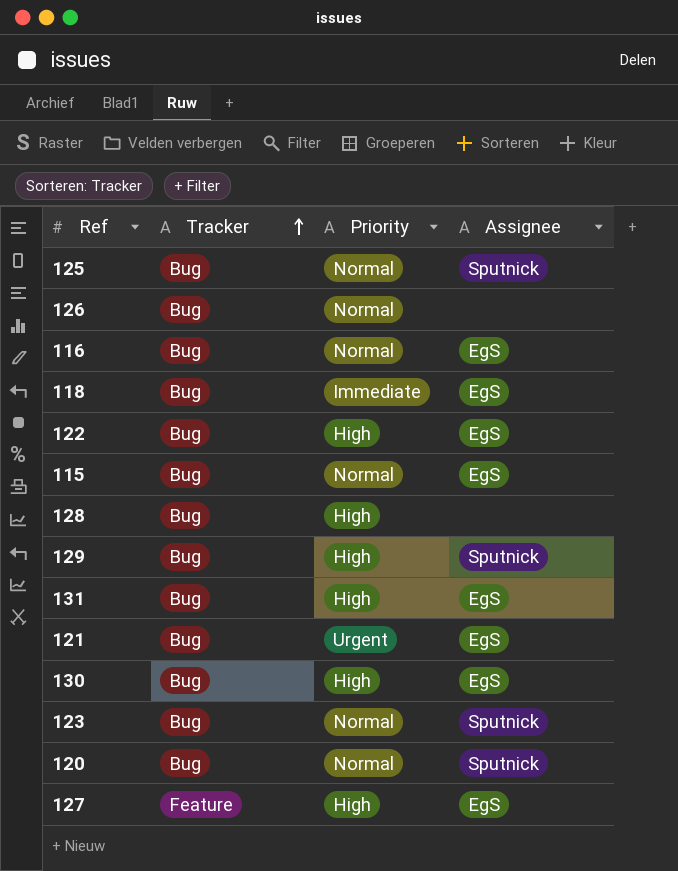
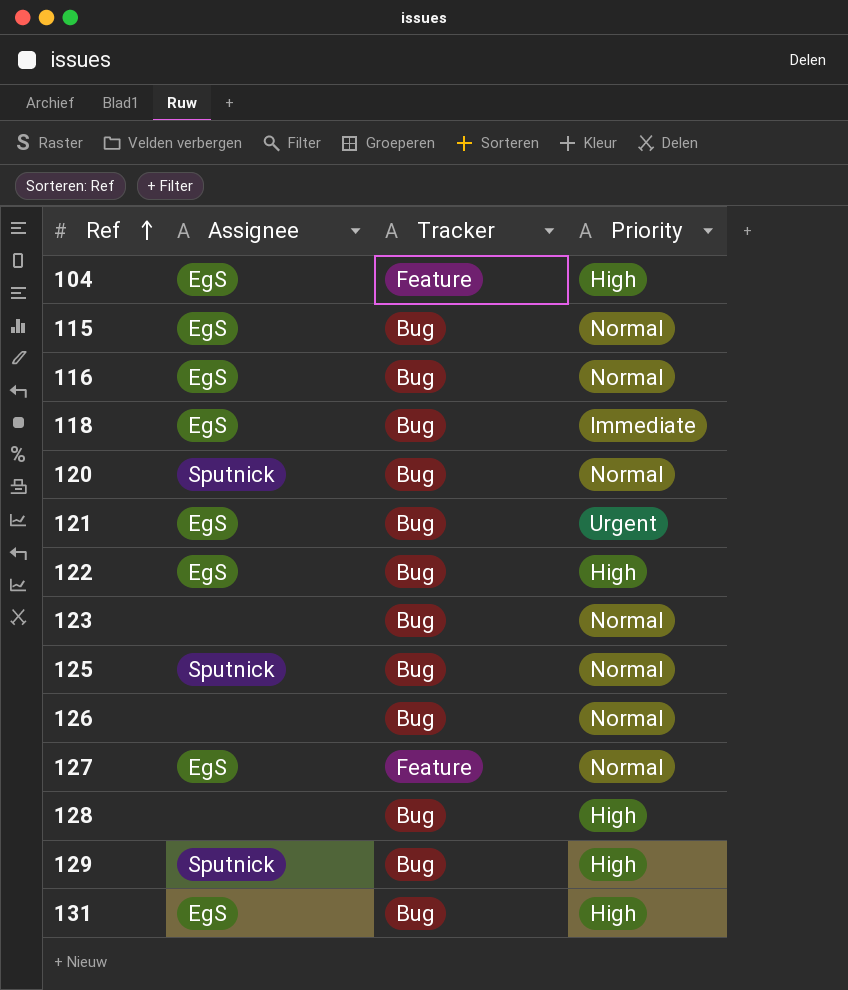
row order: Tracker ascending -> Ref ascending
column Assignee | position: 4 -> 2
row 130: Bug | High | EgS -> none
row 104: none -> EgS | Feature | High
123 | Assignee: Sputnick -> none
127 | Priority: High -> Normal

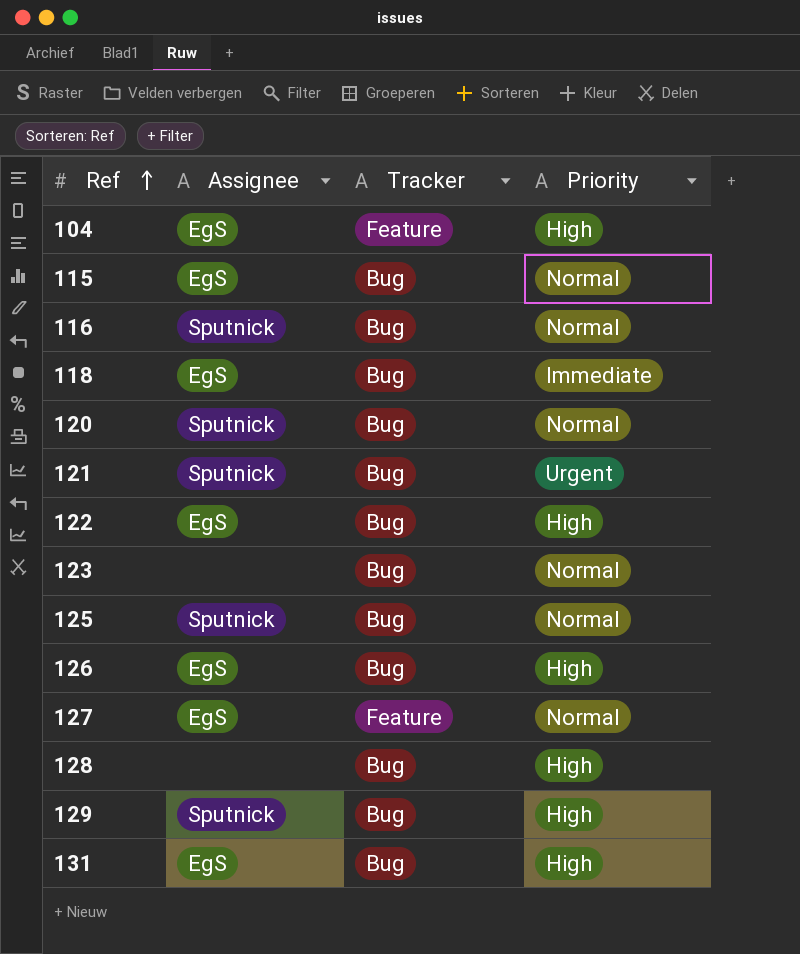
116 | Assignee: EgS -> Sputnick
121 | Assignee: EgS -> Sputnick
126 | Assignee: none -> EgS
126 | Priority: Normal -> High

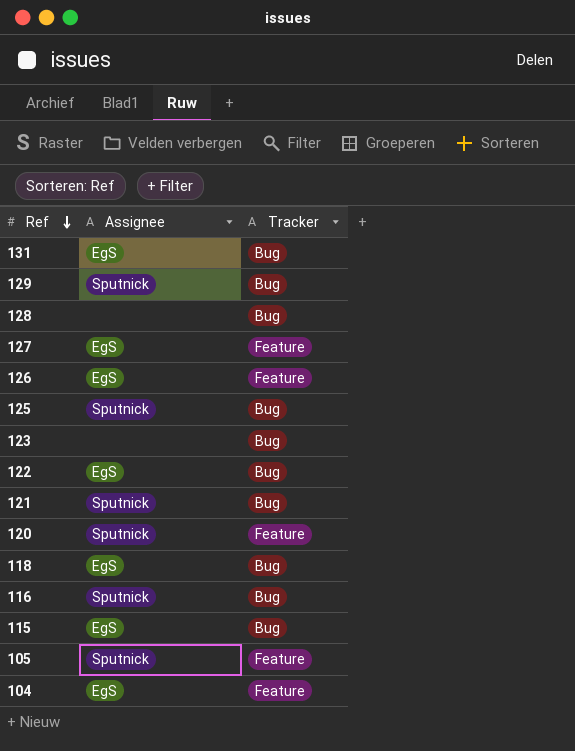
row order: Ref ascending -> Ref descending
column Priority | position: 4 -> none
126 | Tracker: Bug -> Feature
120 | Tracker: Bug -> Feature
row 105: none -> Sputnick | Feature

